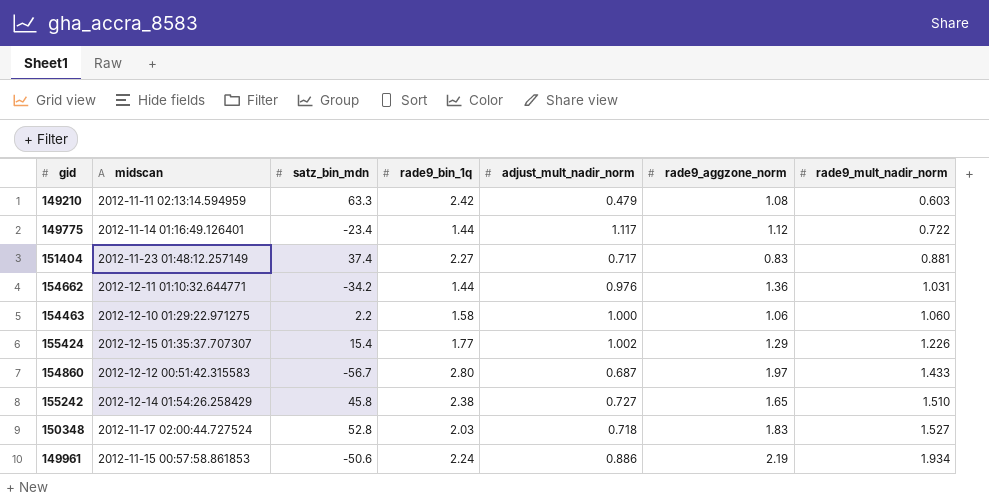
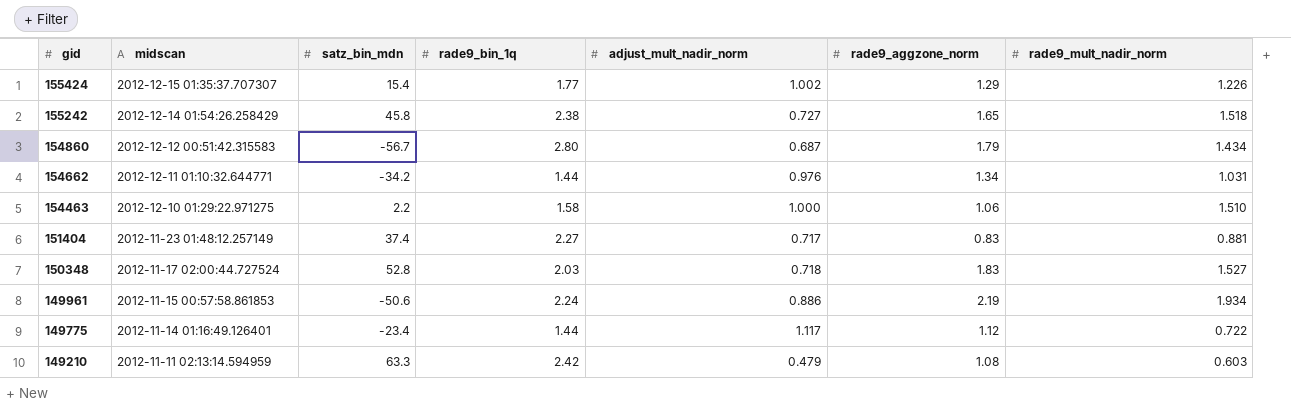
row order: rade9_mult_nadir_norm ascending -> gid descending
155242 | rade9_mult_nadir_norm: 1.510 -> 1.518
154860 | rade9_aggzone_norm: 1.97 -> 1.79
154860 | rade9_mult_nadir_norm: 1.433 -> 1.434
154662 | rade9_aggzone_norm: 1.36 -> 1.34
154463 | rade9_mult_nadir_norm: 1.060 -> 1.510

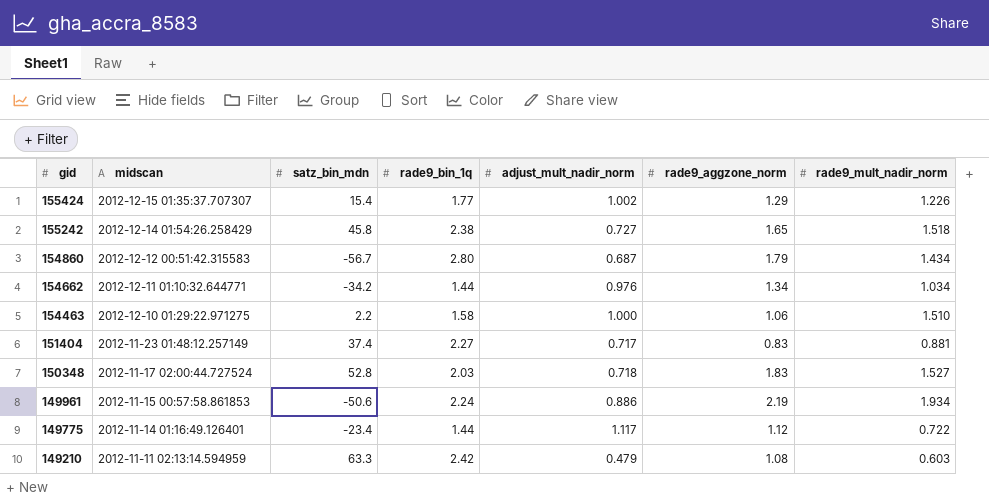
154662 | rade9_mult_nadir_norm: 1.031 -> 1.034

